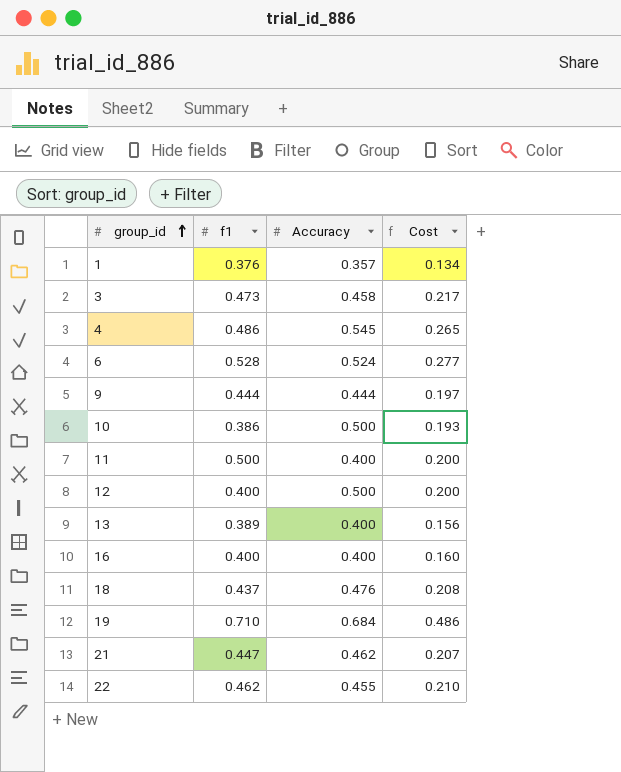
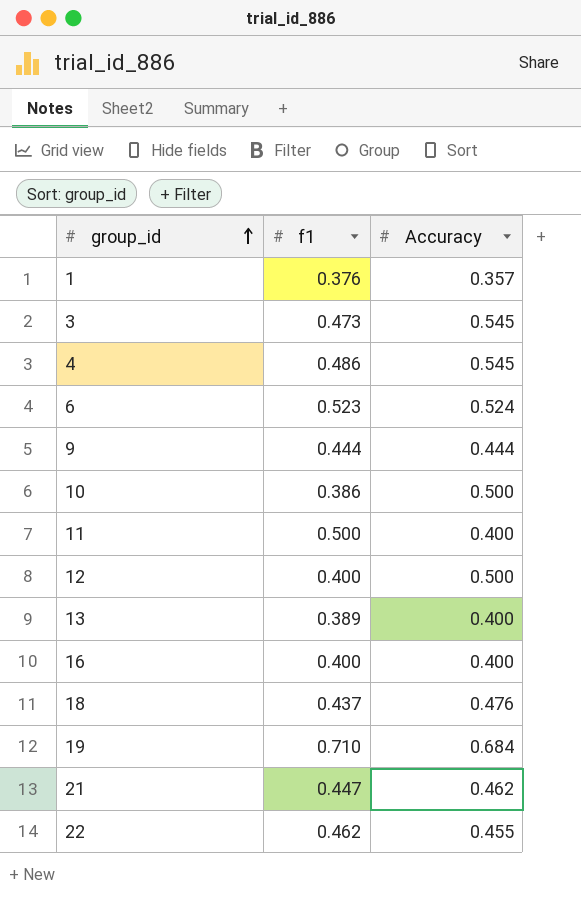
column Cost | formula: [f1] * [Accuracy] -> none
3 | Accuracy: 0.458 -> 0.545
6 | f1: 0.528 -> 0.523

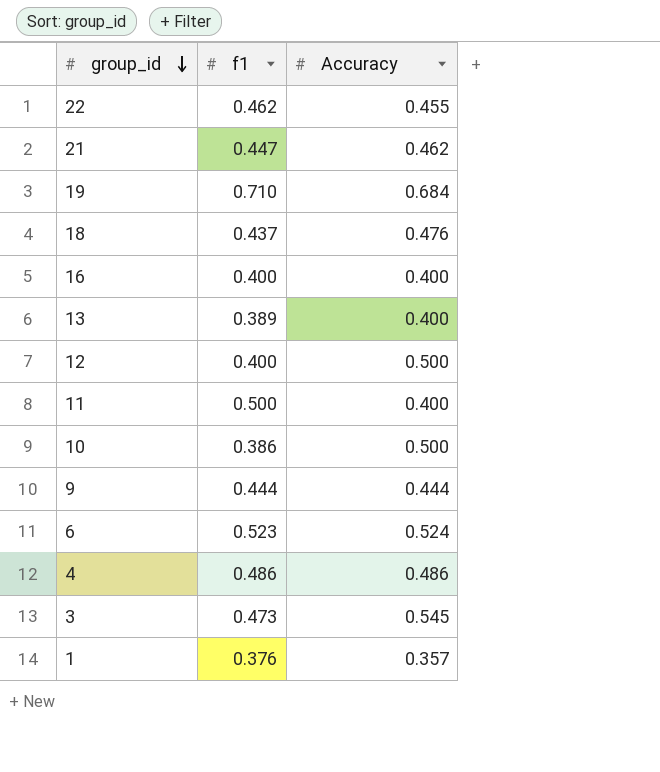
row order: group_id ascending -> group_id descending
4 | Accuracy: 0.545 -> 0.486

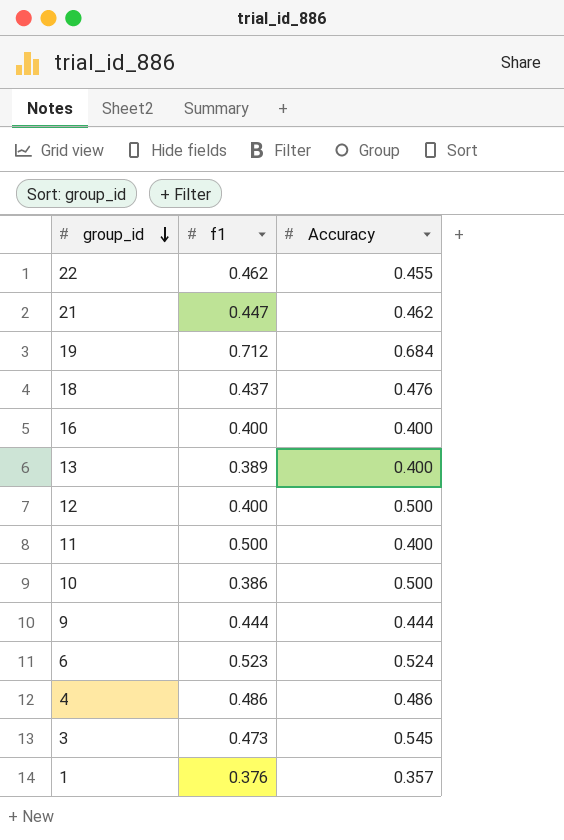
19 | f1: 0.710 -> 0.712

